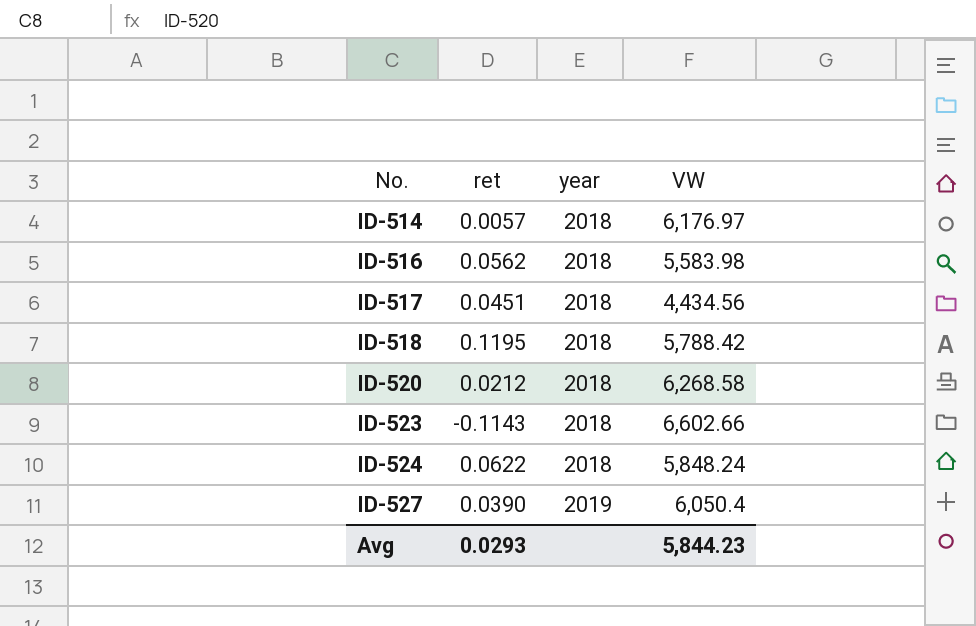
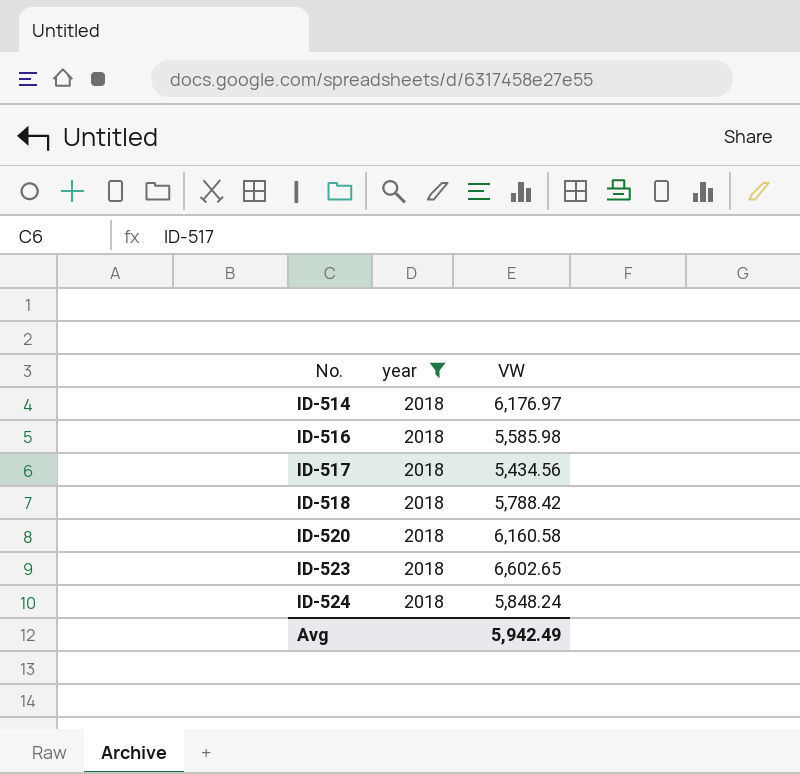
filter: none -> year = 2018
column ret | position: 2 -> none
ID-516 | VW: 5,583.98 -> 5,585.98
ID-517 | VW: 4,434.56 -> 5,434.56
ID-520 | VW: 6,268.58 -> 6,160.58
ID-523 | VW: 6,602.66 -> 6,602.65
Avg | VW: 5,844.23 -> 5,942.49

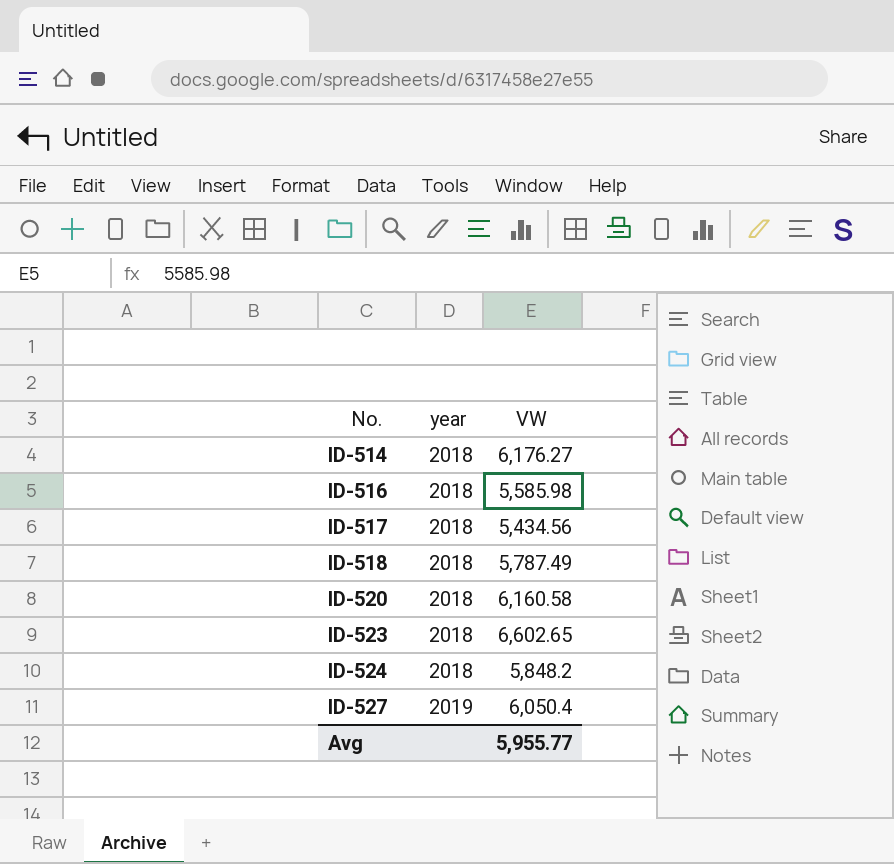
filter: year = 2018 -> none
ID-514 | VW: 6,176.97 -> 6,176.27
ID-518 | VW: 5,788.42 -> 5,787.49
ID-524 | VW: 5,848.24 -> 5,848.2
Avg | VW: 5,942.49 -> 5,955.77

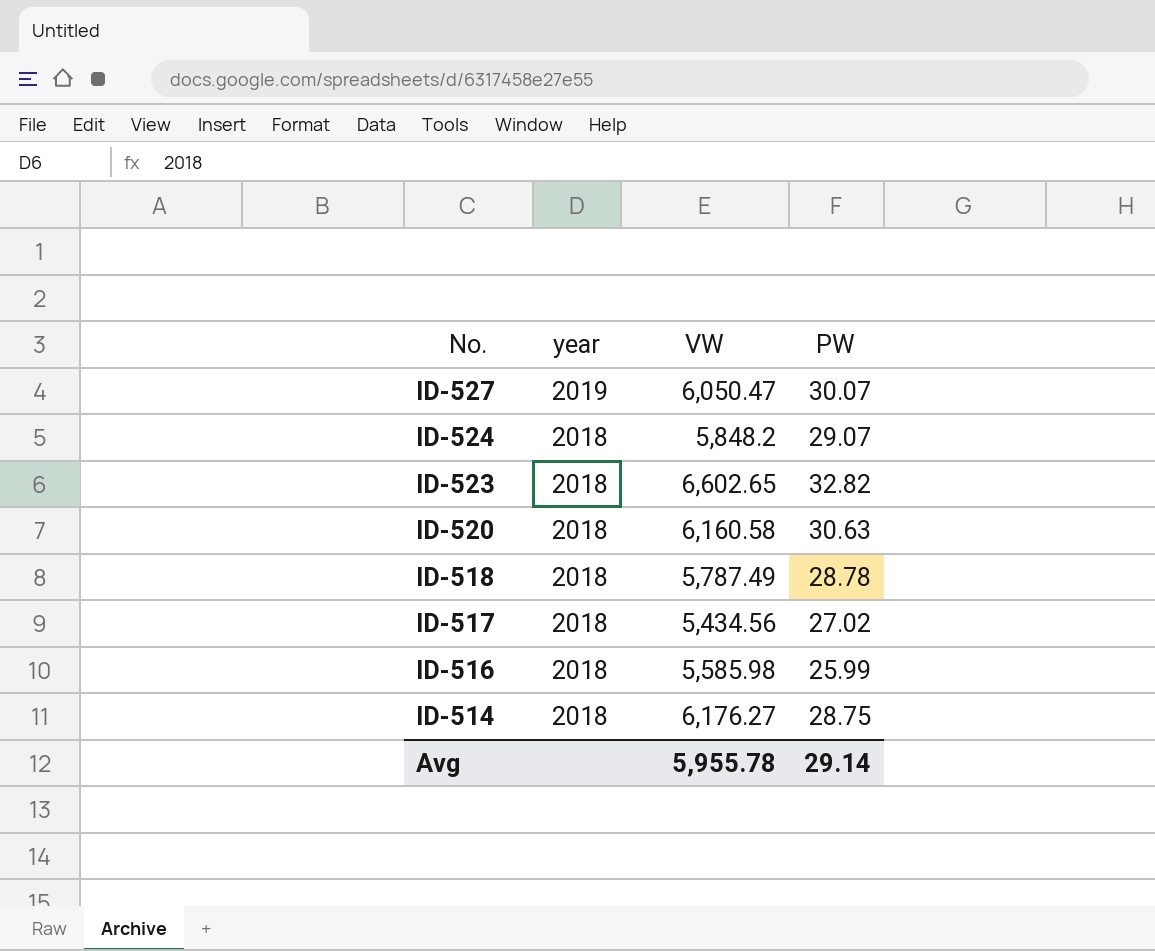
row order: No. ascending -> No. descending
column PW | position: none -> 4
ID-527 | VW: 6,050.4 -> 6,050.47
Avg | VW: 5,955.77 -> 5,955.78

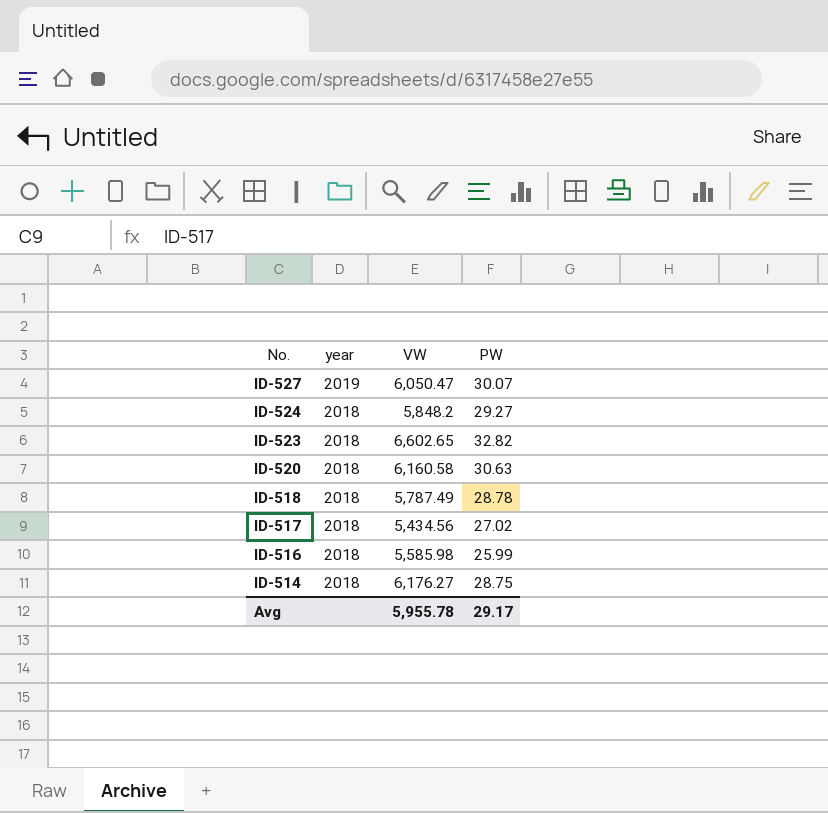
ID-524 | PW: 29.07 -> 29.27
Avg | PW: 29.14 -> 29.17

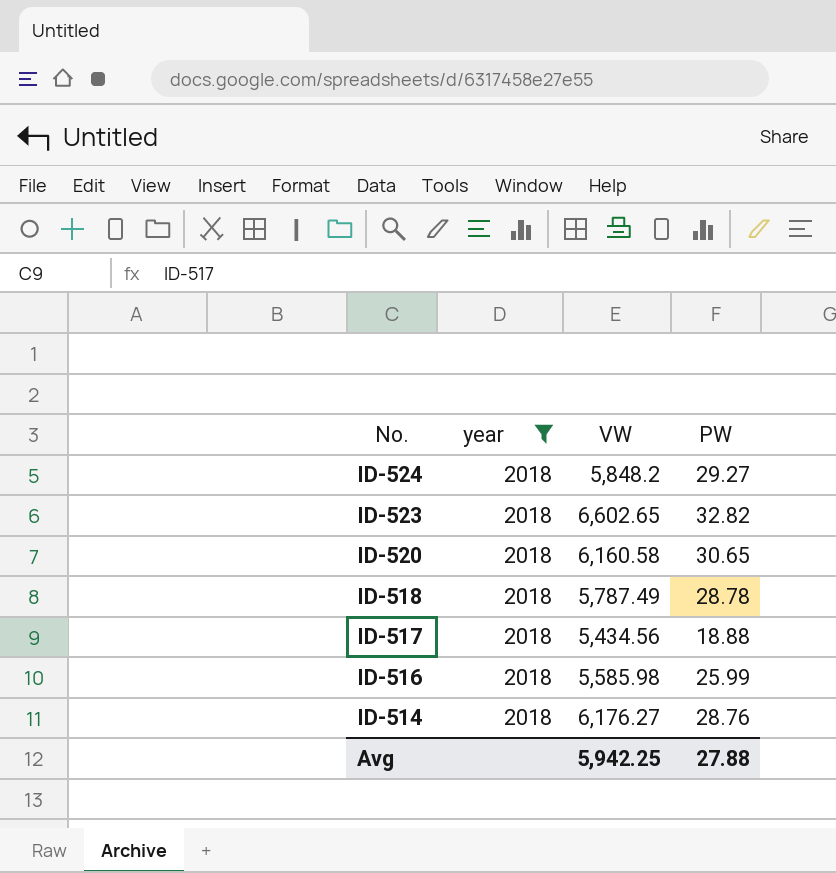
filter: none -> year = 2018
ID-520 | PW: 30.63 -> 30.65
ID-517 | PW: 27.02 -> 18.88
ID-514 | PW: 28.75 -> 28.76
Avg | VW: 5,955.78 -> 5,942.25
Avg | PW: 29.17 -> 27.88

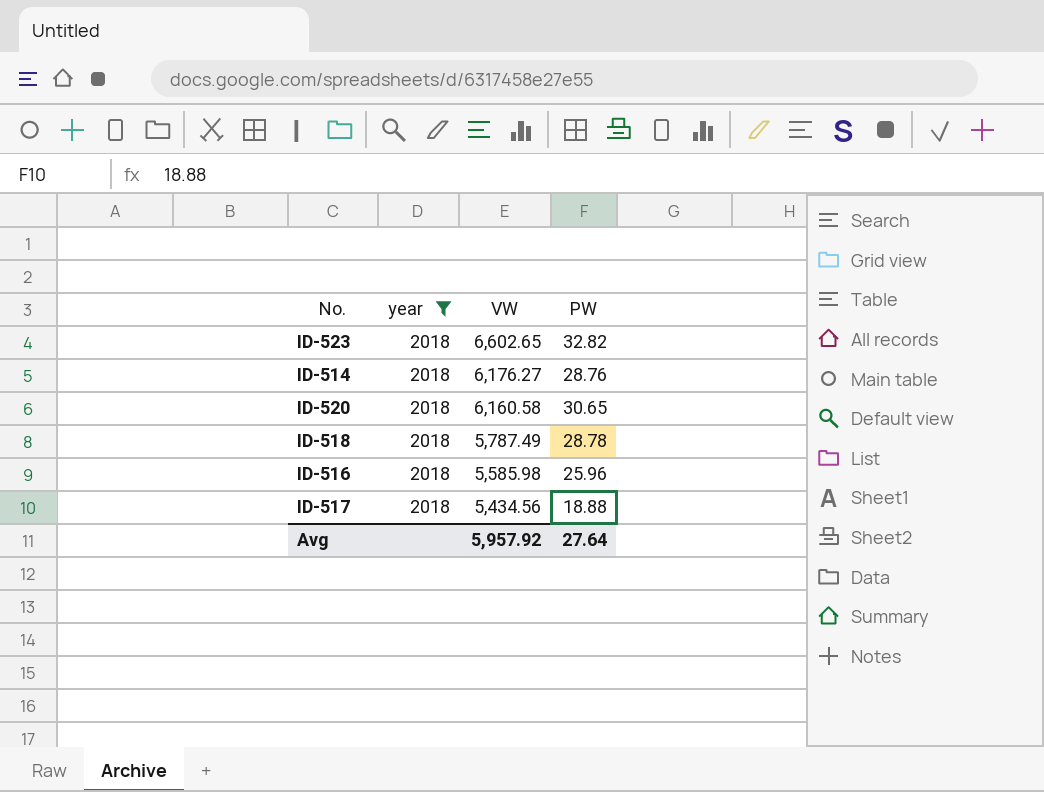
row order: No. descending -> VW descending
row ID-524: 2018 | 5,848.2 | 29.27 -> none
ID-516 | PW: 25.99 -> 25.96
Avg | VW: 5,942.25 -> 5,957.92
Avg | PW: 27.88 -> 27.64

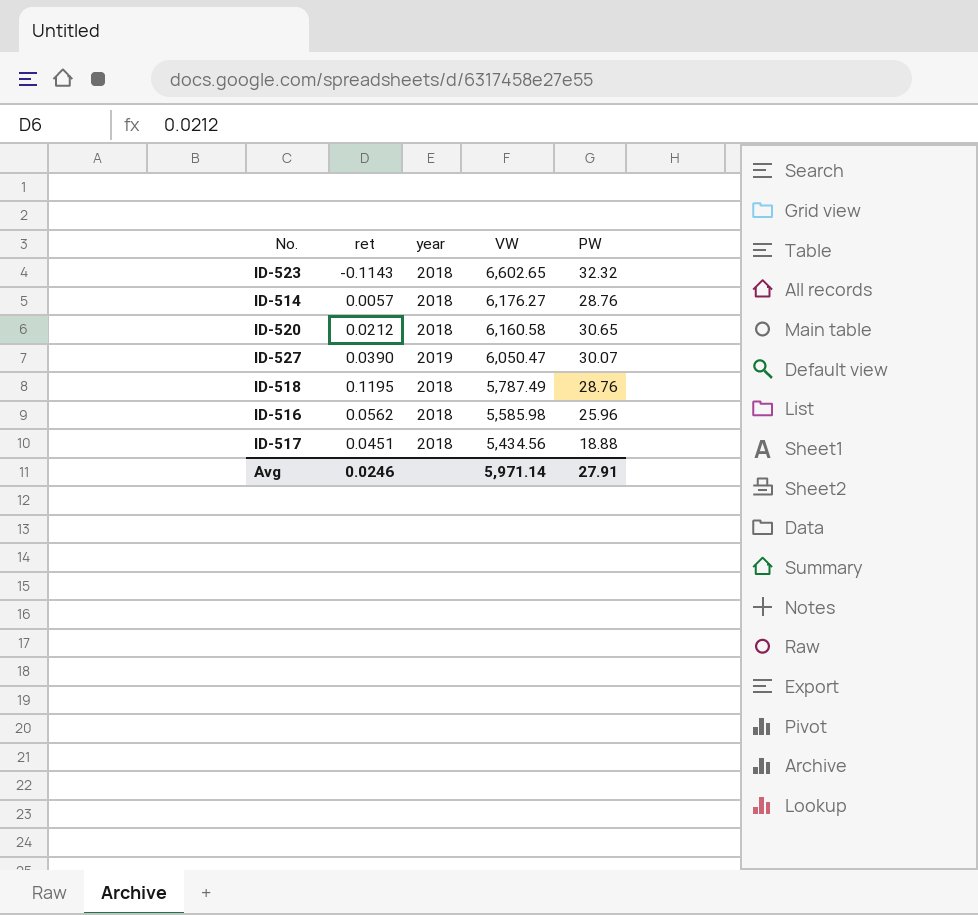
filter: year = 2018 -> none
column ret | position: none -> 2
ID-523 | PW: 32.82 -> 32.32
ID-518 | PW: 28.78 -> 28.76
Avg | VW: 5,957.92 -> 5,971.14
Avg | PW: 27.64 -> 27.91

